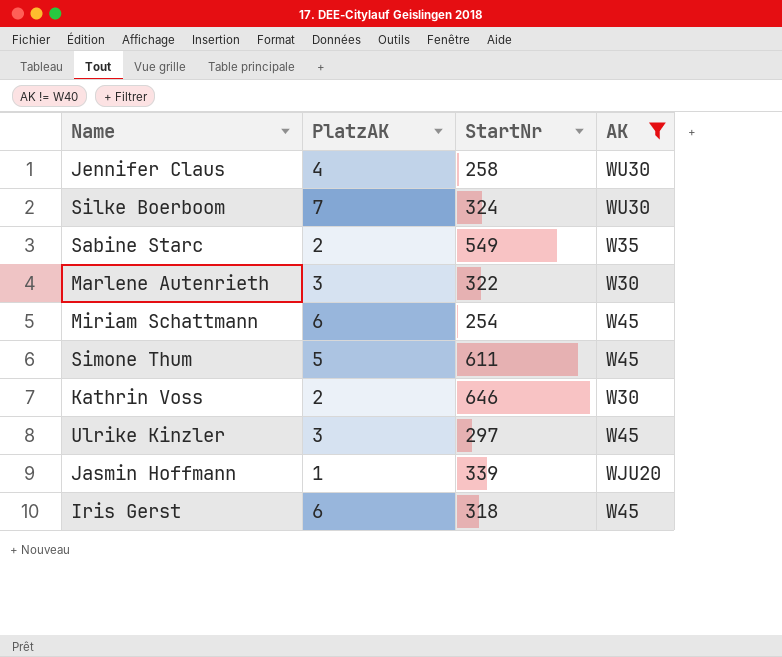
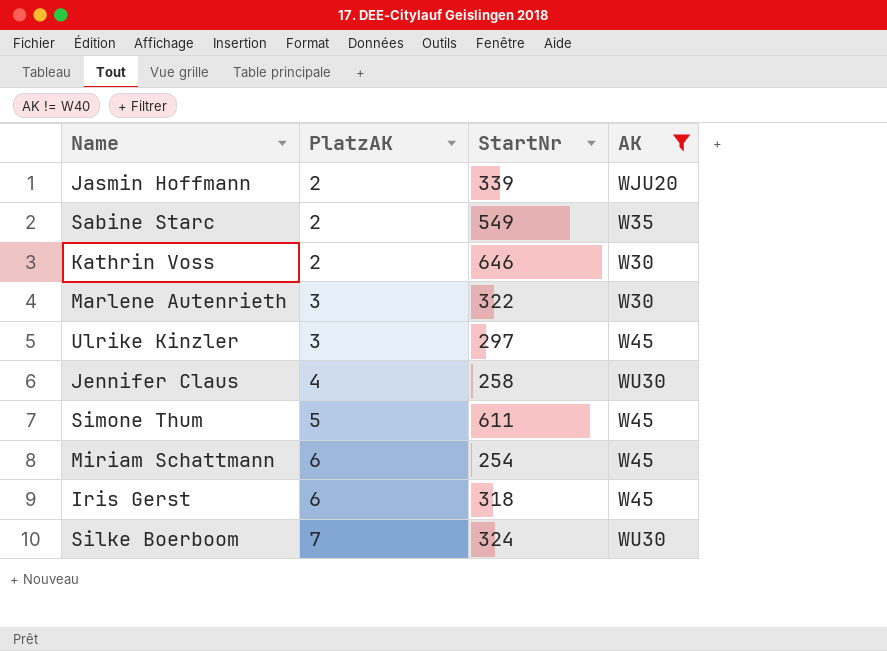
row order: none -> PlatzAK ascending
Jasmin Hoffmann | PlatzAK: 1 -> 2

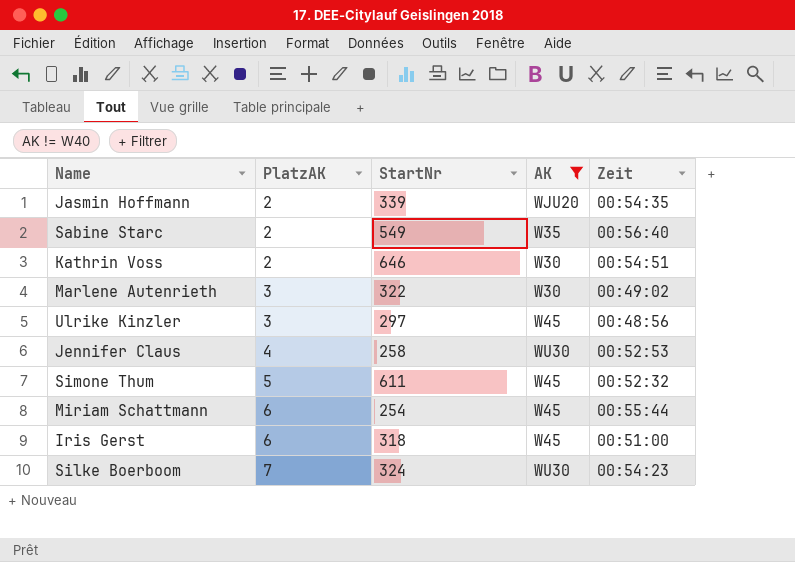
column Zeit | position: none -> 5

